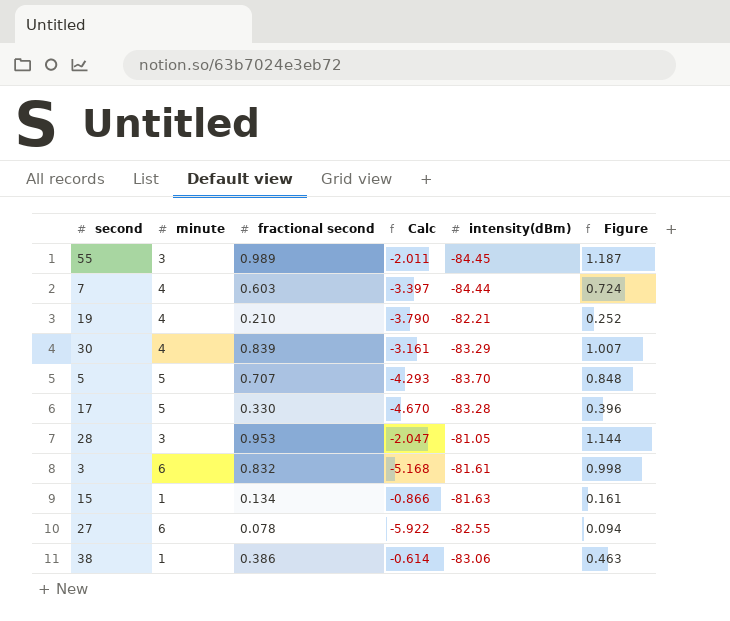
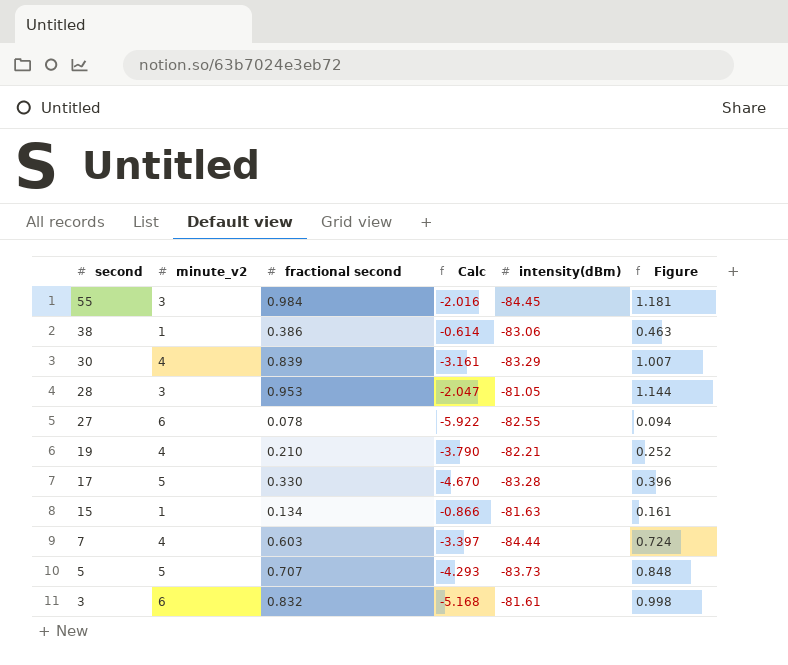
row order: none -> second descending
column name: minute -> minute_v2
55 | fractional second: 0.989 -> 0.984
55 | Calc: -2.011 -> -2.016
55 | Figure: 1.187 -> 1.181
5 | intensity(dBm): -83.70 -> -83.73

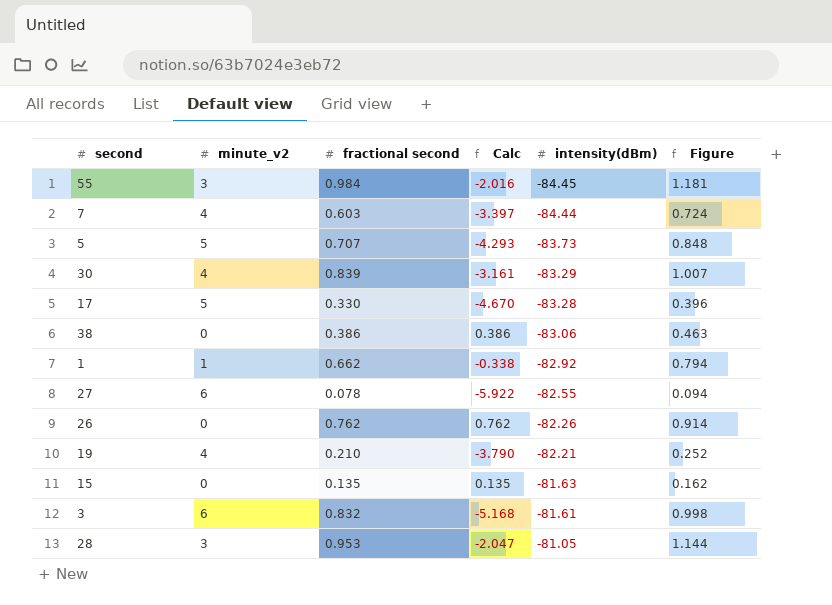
row order: second descending -> intensity(dBm) ascending
38 | minute_v2: 1 -> 0
38 | Calc: -0.614 -> 0.386
row 1: none -> 1 | 0.662 | -0.338 | -82.92 | 0.794
row 26: none -> 0 | 0.762 | 0.762 | -82.26 | 0.914
15 | minute_v2: 1 -> 0
15 | fractional second: 0.134 -> 0.135
15 | Calc: -0.866 -> 0.135
15 | Figure: 0.161 -> 0.162

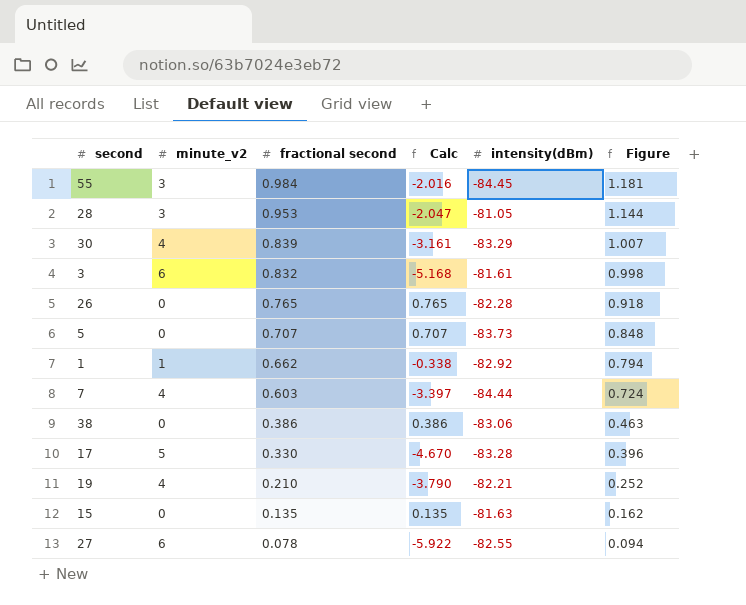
row order: intensity(dBm) ascending -> fractional second descending
26 | fractional second: 0.762 -> 0.765
26 | Calc: 0.762 -> 0.765
26 | intensity(dBm): -82.26 -> -82.28
26 | Figure: 0.914 -> 0.918
5 | minute_v2: 5 -> 0
5 | Calc: -4.293 -> 0.707

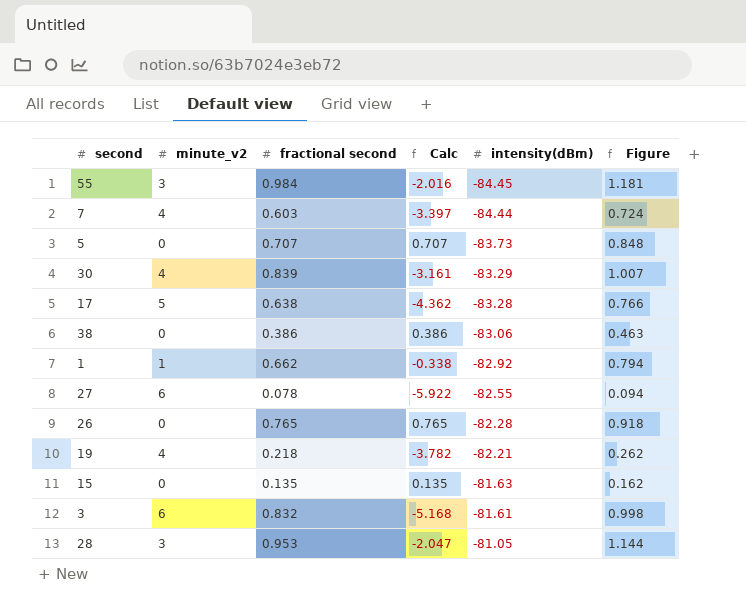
row order: fractional second descending -> intensity(dBm) ascending
17 | fractional second: 0.330 -> 0.638
17 | Calc: -4.670 -> -4.362
17 | Figure: 0.396 -> 0.766
19 | fractional second: 0.210 -> 0.218
19 | Calc: -3.790 -> -3.782
19 | Figure: 0.252 -> 0.262

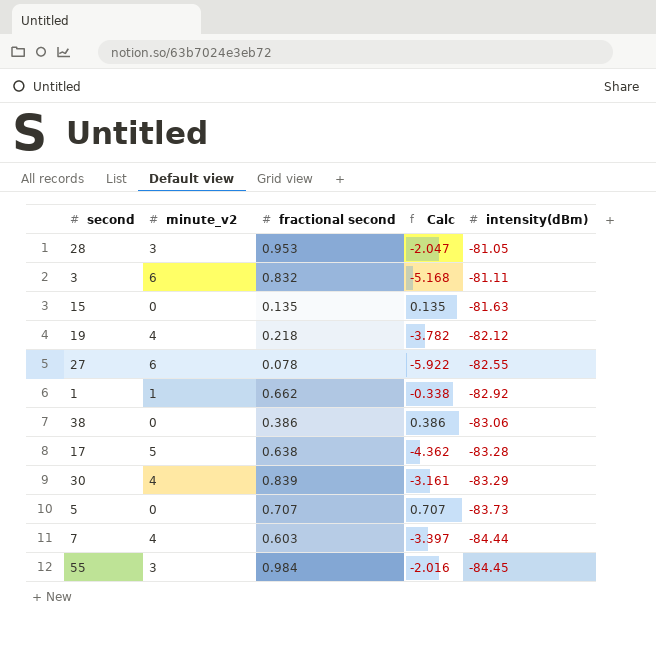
row order: intensity(dBm) ascending -> intensity(dBm) descending
column Figure | formula: [fractional second] * 1.2 -> none
row 26: 0 | 0.765 | 0.765 | -82.28 | 0.918 -> none
3 | intensity(dBm): -81.61 -> -81.11
19 | intensity(dBm): -82.21 -> -82.12

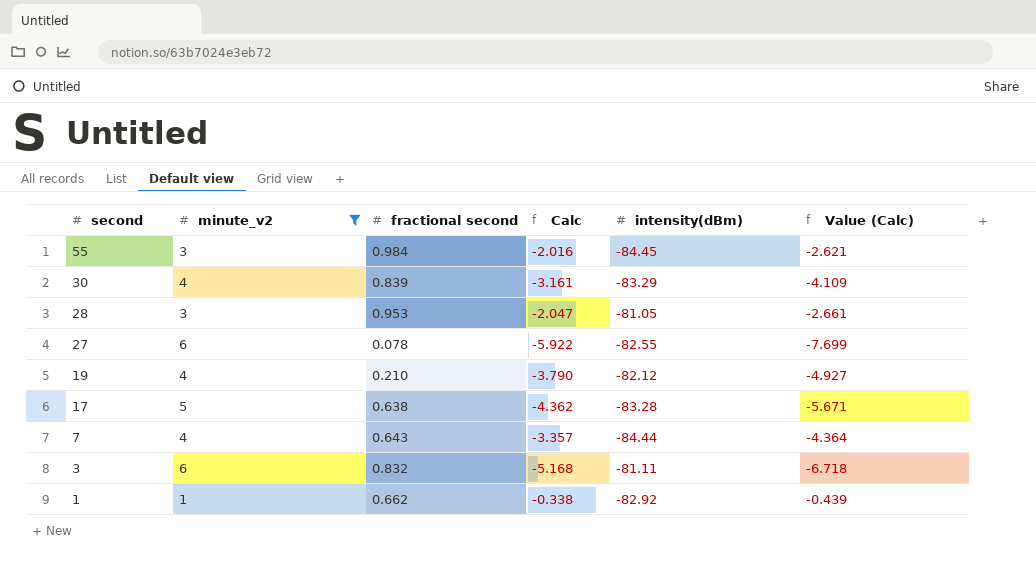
filter: none -> minute_v2 != 0
row order: intensity(dBm) descending -> second descending
column Value (Calc) | formula: none -> [Calc] * 1.3
19 | fractional second: 0.218 -> 0.210
19 | Calc: -3.782 -> -3.790
7 | fractional second: 0.603 -> 0.643
7 | Calc: -3.397 -> -3.357

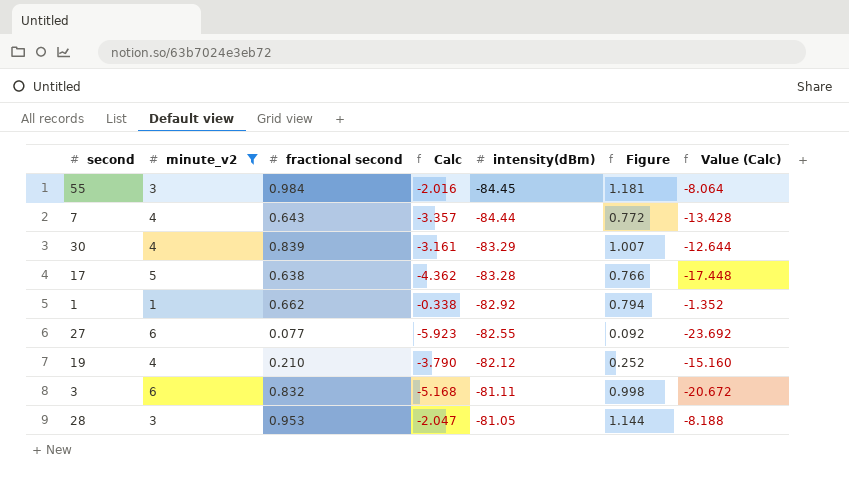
row order: second descending -> intensity(dBm) ascending
column Figure | formula: none -> [fractional second] * 1.2
column Value (Calc) | formula: [Calc] * 1.3 -> [Calc] * 4
27 | fractional second: 0.078 -> 0.077
27 | Calc: -5.922 -> -5.923

